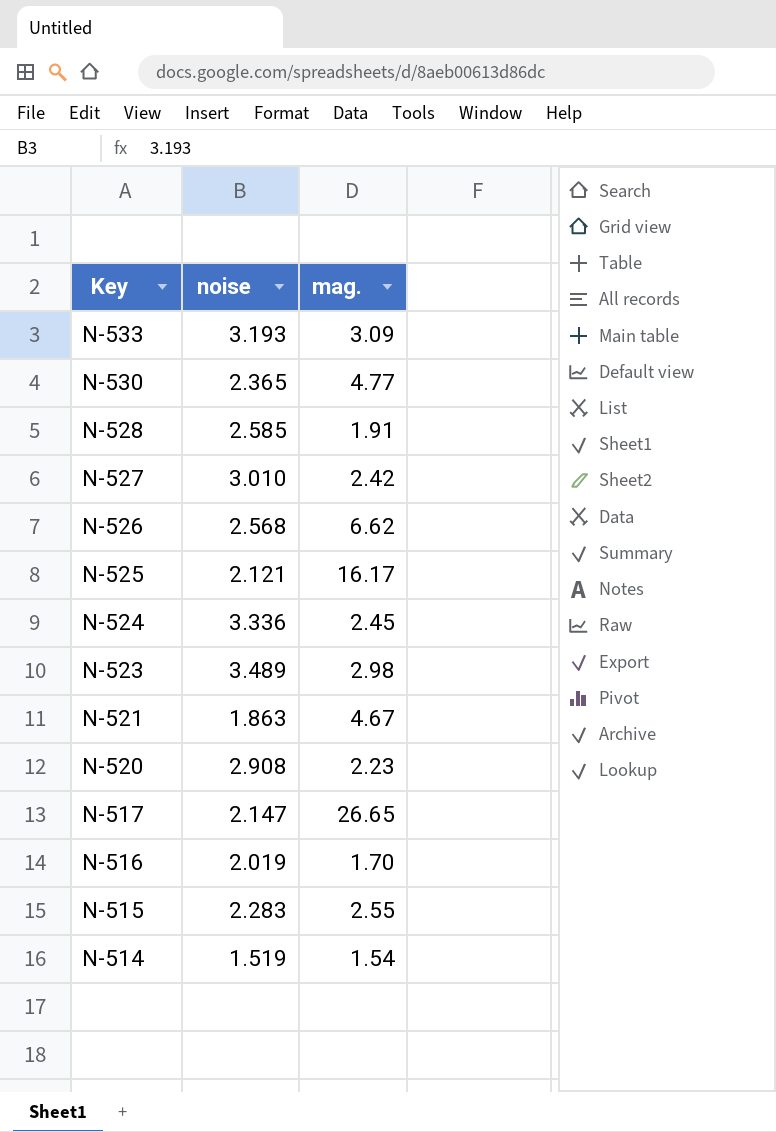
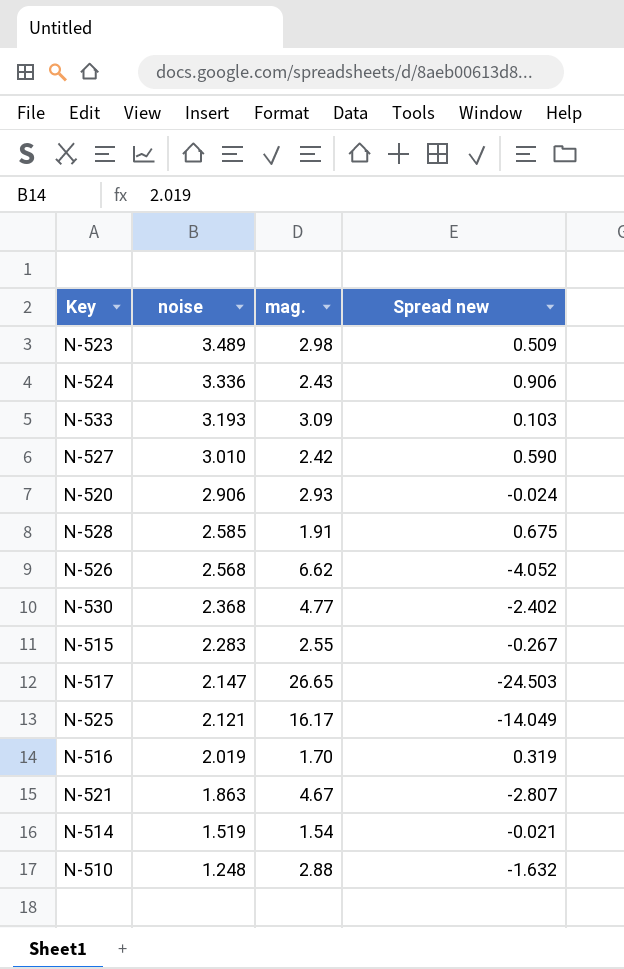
row order: Key descending -> noise descending
column Spread new | formula: none -> [noise] - [mag.]
N-524 | mag.: 2.45 -> 2.43
N-520 | noise: 2.908 -> 2.906
N-520 | mag.: 2.23 -> 2.93
N-530 | noise: 2.365 -> 2.368
row N-510: none -> 1.248 | 2.88 | -1.632

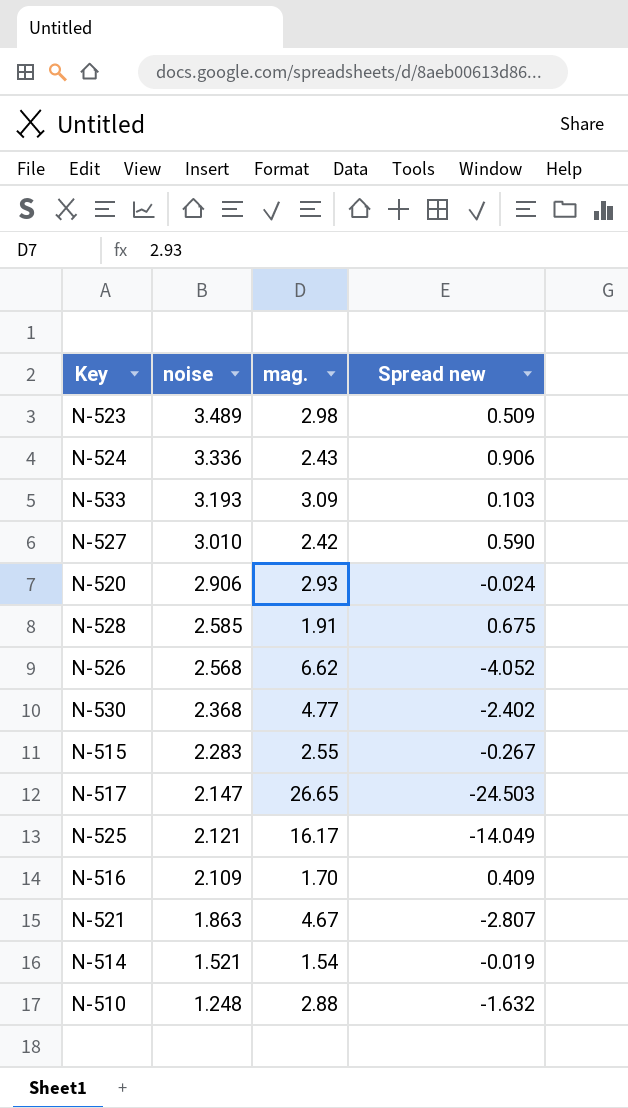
N-516 | noise: 2.019 -> 2.109
N-516 | Spread new: 0.319 -> 0.409
N-514 | noise: 1.519 -> 1.521
N-514 | Spread new: -0.021 -> -0.019

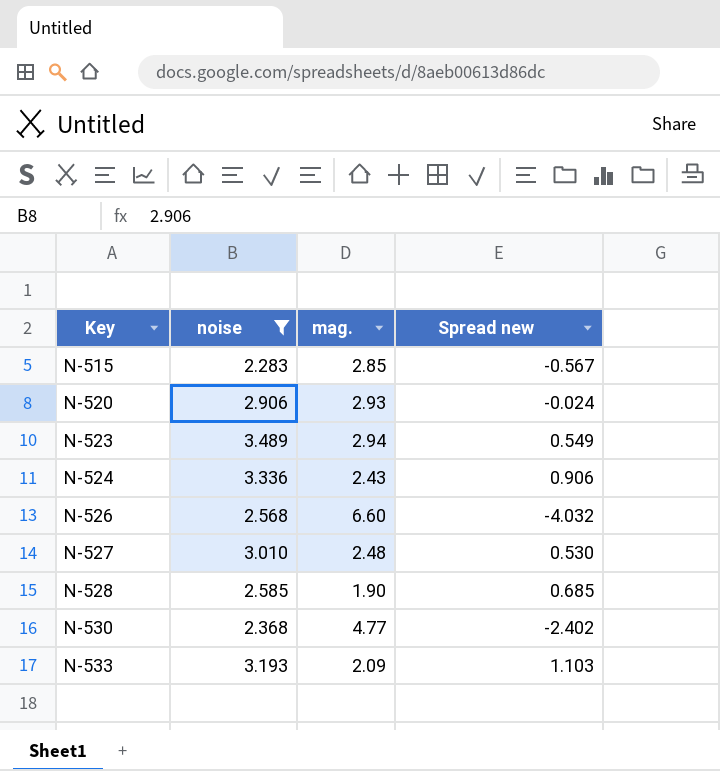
filter: none -> noise >= 2.283
row order: noise descending -> Key ascending
N-515 | mag.: 2.55 -> 2.85
N-515 | Spread new: -0.267 -> -0.567
N-523 | mag.: 2.98 -> 2.94
N-523 | Spread new: 0.509 -> 0.549
N-526 | mag.: 6.62 -> 6.60
N-526 | Spread new: -4.052 -> -4.032
N-527 | mag.: 2.42 -> 2.48
N-527 | Spread new: 0.590 -> 0.530
N-528 | mag.: 1.91 -> 1.90
N-528 | Spread new: 0.675 -> 0.685
N-533 | mag.: 3.09 -> 2.09
N-533 | Spread new: 0.103 -> 1.103

